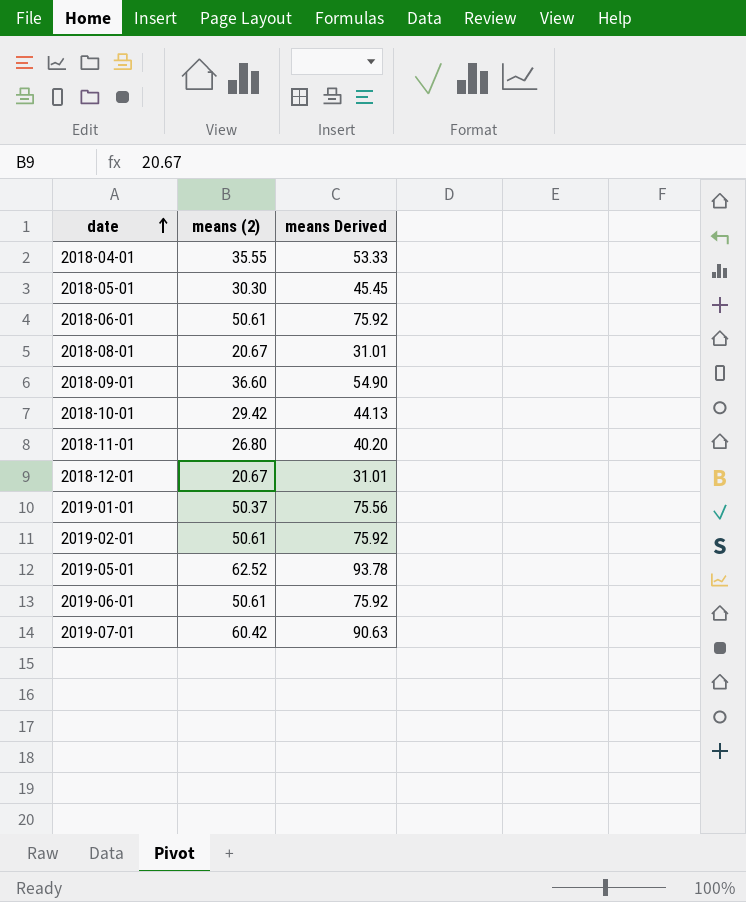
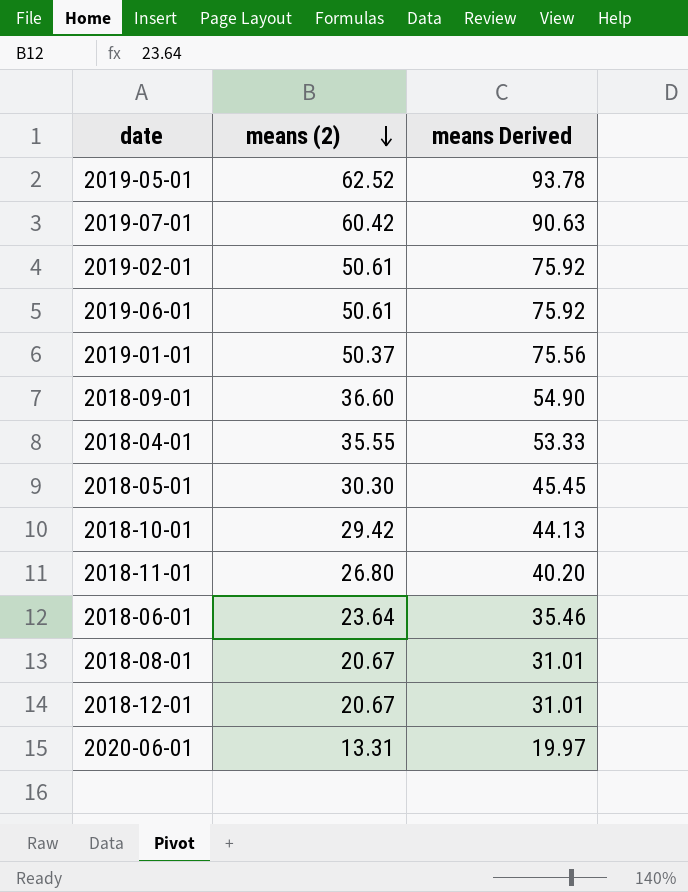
row order: date ascending -> means (2) descending
2018-06-01 | means (2): 50.61 -> 23.64
2018-06-01 | means Derived: 75.92 -> 35.46
row 2020-06-01: none -> 13.31 | 19.97

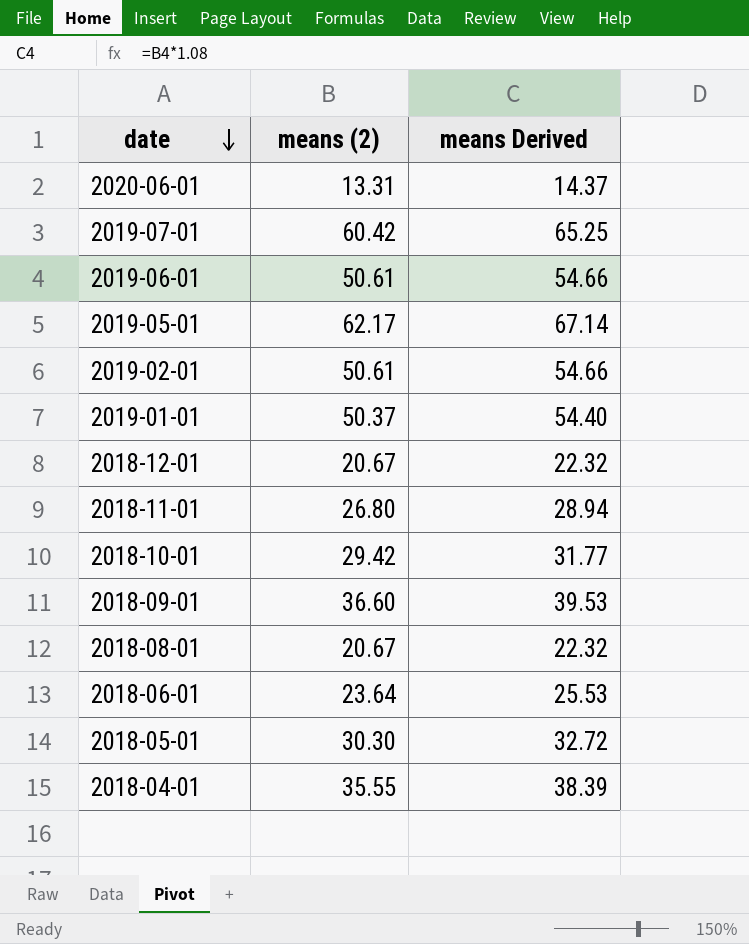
row order: means (2) descending -> date descending
column means Derived | formula: [means (2)] * 1.5 -> [means (2)] * 1.08
2019-05-01 | means (2): 62.52 -> 62.17

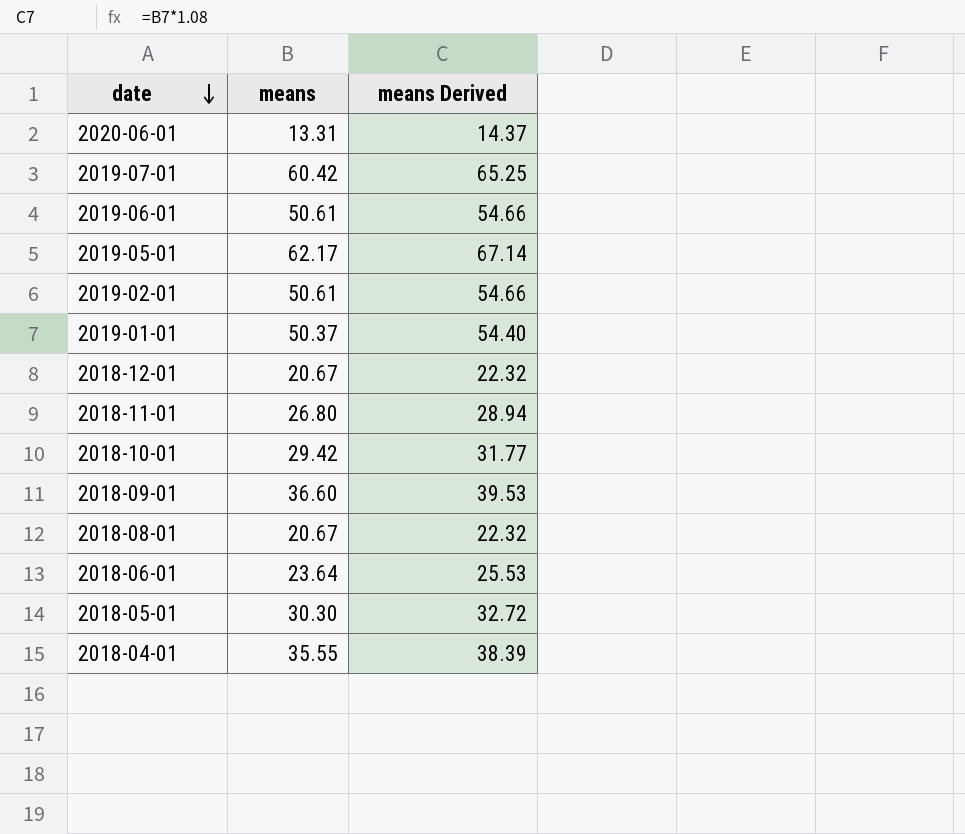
column name: means (2) -> means

